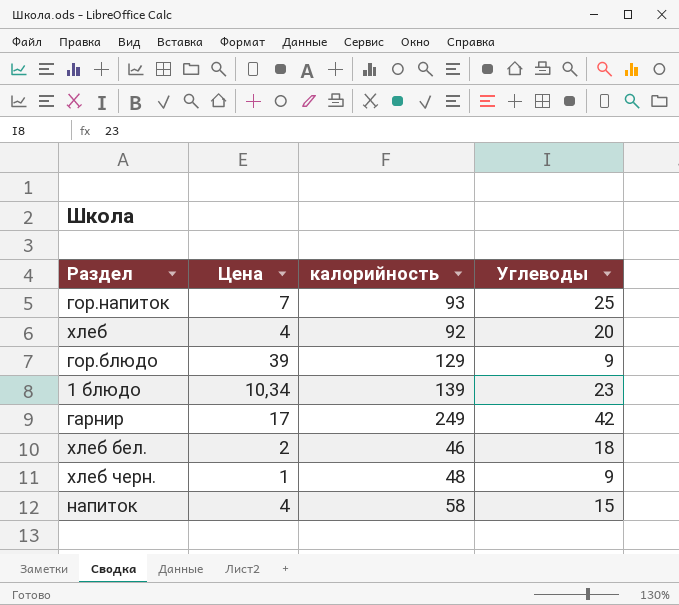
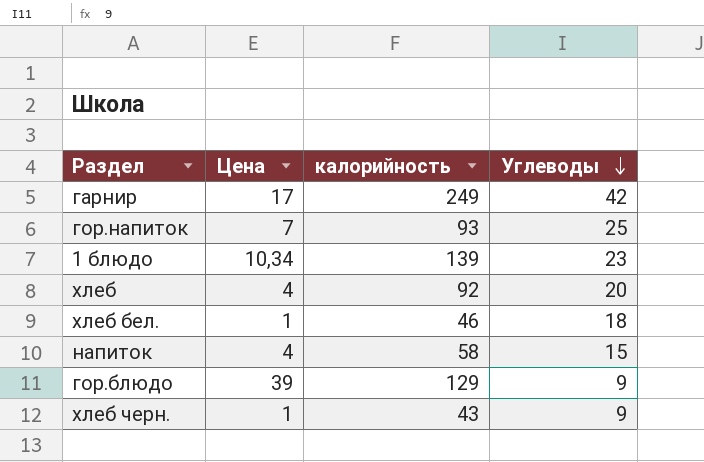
row order: none -> Углеводы descending
хлеб бел. | Цена: 2 -> 1
хлеб черн. | калорийность: 48 -> 43

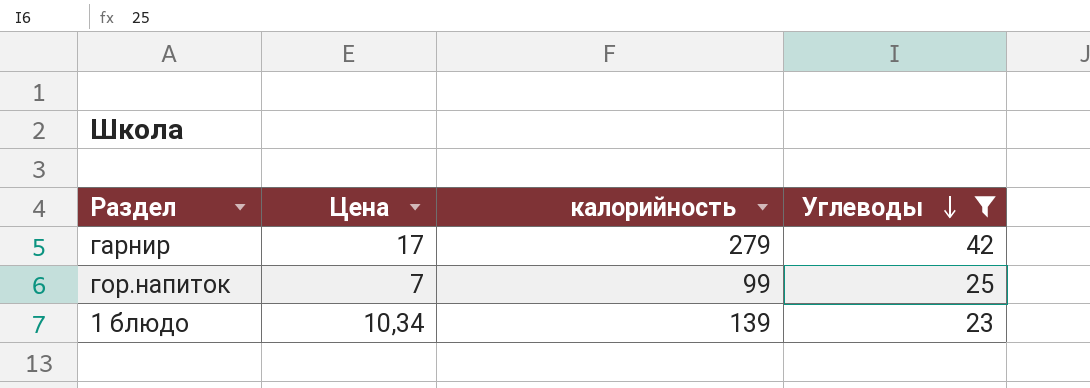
filter: none -> Углеводы >= 23
гарнир | калорийность: 249 -> 279
гор.напиток | калорийность: 93 -> 99

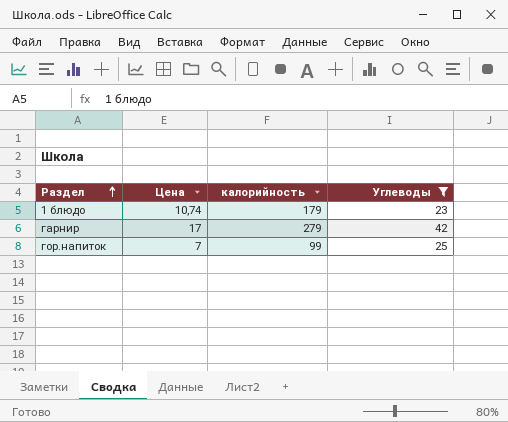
row order: Углеводы descending -> Раздел ascending
1 блюдо | Цена: 10,34 -> 10,74
1 блюдо | калорийность: 139 -> 179

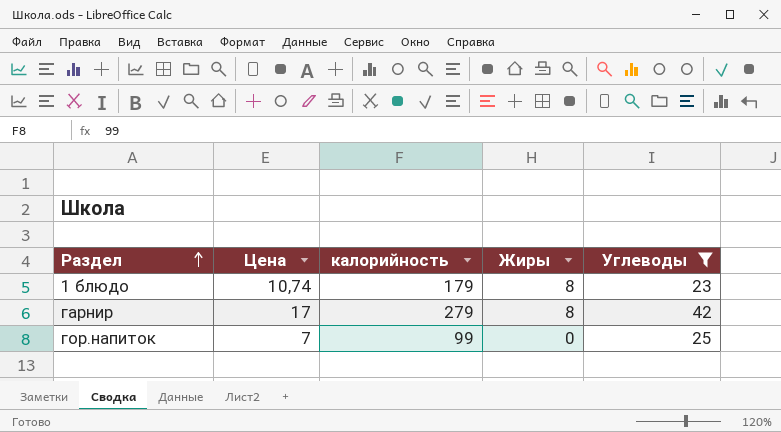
column Жиры | position: none -> 4

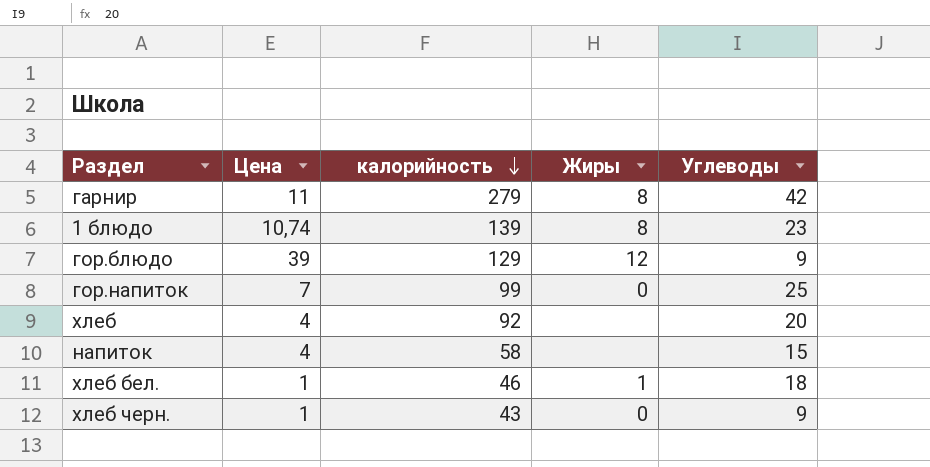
filter: Углеводы >= 23 -> none
row order: Раздел ascending -> калорийность descending
гарнир | Цена: 17 -> 11
1 блюдо | калорийность: 179 -> 139

